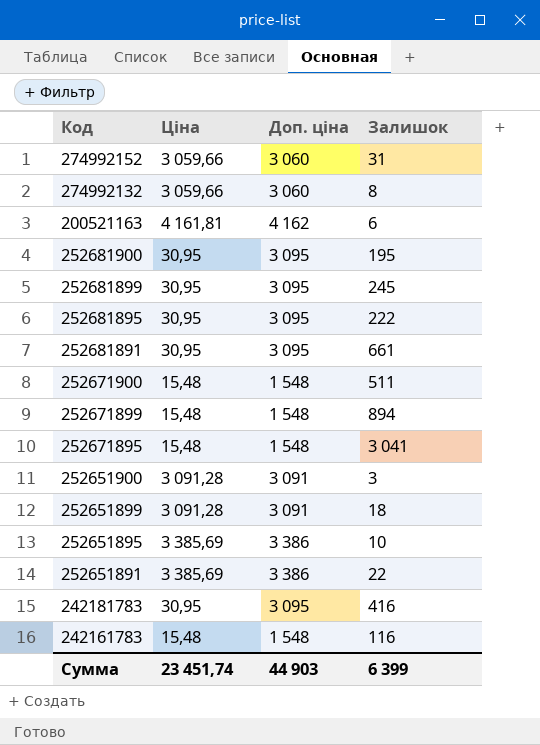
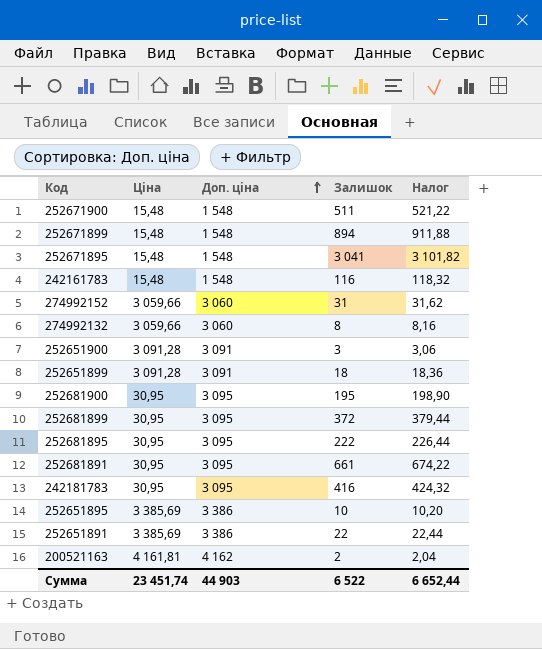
row order: none -> Доп. ціна ascending
column Налог | formula: none -> [Залишок] * 1,02
252681899 | Залишок: 245 -> 372
200521163 | Залишок: 6 -> 2
Сумма | Залишок: 6 399 -> 6 522

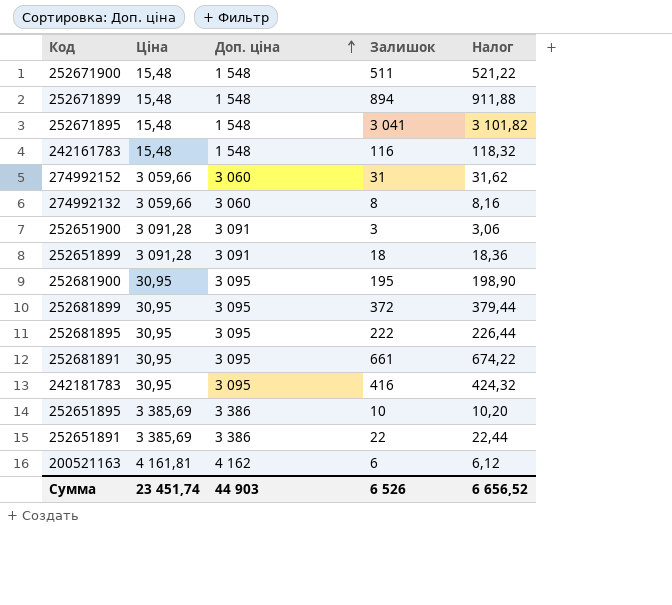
200521163 | Залишок: 2 -> 6
200521163 | Налог: 2,04 -> 6,12
Сумма | Залишок: 6 522 -> 6 526
Сумма | Налог: 6 652,44 -> 6 656,52

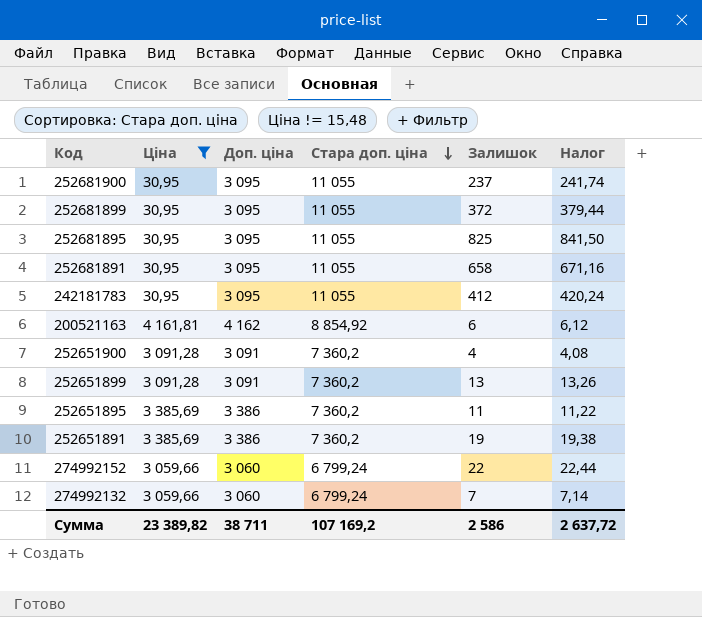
filter: none -> Ціна != 15,48
row order: Доп. ціна ascending -> Стара доп. ціна descending
column Стара доп. ціна | position: none -> 4
252681900 | Залишок: 195 -> 237
252681900 | Налог: 198,90 -> 241,74
252681895 | Залишок: 222 -> 825
252681895 | Налог: 226,44 -> 841,50
252681891 | Залишок: 661 -> 658
252681891 | Налог: 674,22 -> 671,16
242181783 | Залишок: 416 -> 412
242181783 | Налог: 424,32 -> 420,24
252651900 | Залишок: 3 -> 4
252651900 | Налог: 3,06 -> 4,08
252651899 | Залишок: 18 -> 13
252651899 | Налог: 18,36 -> 13,26
252651895 | Залишок: 10 -> 11
252651895 | Налог: 10,20 -> 11,22
252651891 | Залишок: 22 -> 19
252651891 | Налог: 22,44 -> 19,38
274992152 | Залишок: 31 -> 22
274992152 | Налог: 31,62 -> 22,44
274992132 | Залишок: 8 -> 7
274992132 | Налог: 8,16 -> 7,14
Сумма | Ціна: 23 451,74 -> 23 389,82
Сумма | Доп. ціна: 44 903 -> 38 711
Сумма | Залишок: 6 526 -> 2 586
Сумма | Налог: 6 656,52 -> 2 637,72

